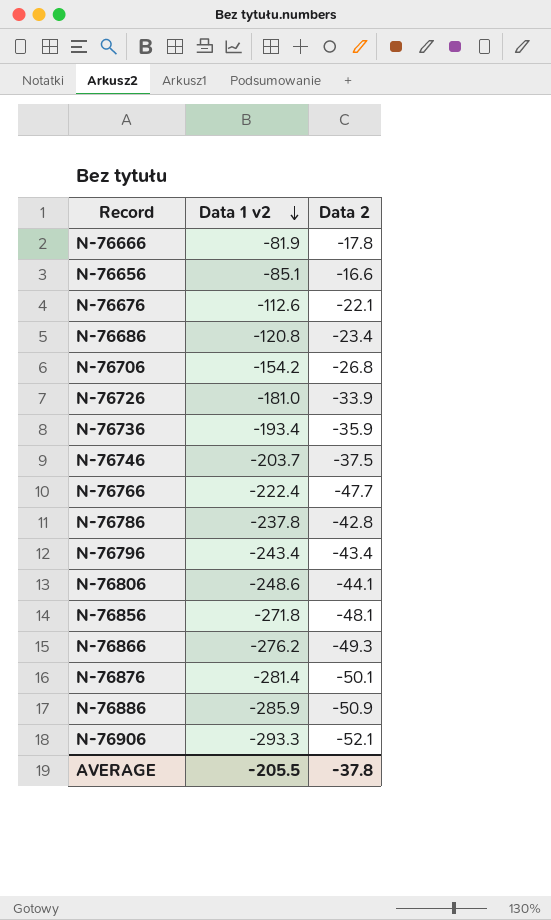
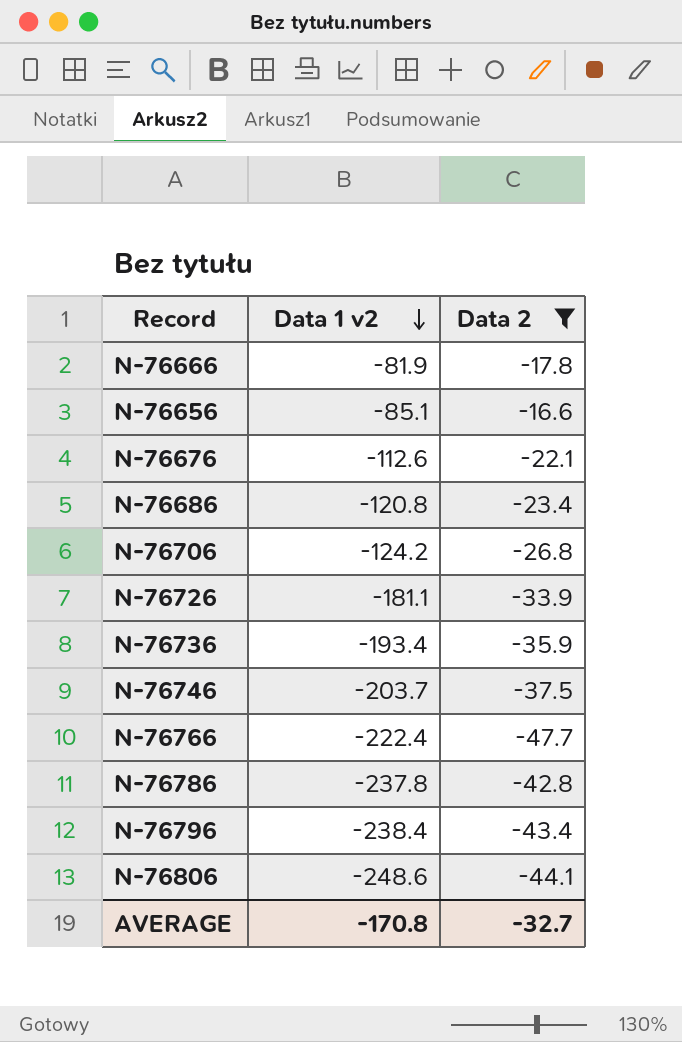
filter: none -> Data 2 >= -47.7
N-76706 | Data 1 v2: -154.2 -> -124.2
N-76726 | Data 1 v2: -181.0 -> -181.1
N-76796 | Data 1 v2: -243.4 -> -238.4
AVERAGE | Data 1 v2: -205.5 -> -170.8
AVERAGE | Data 2: -37.8 -> -32.7

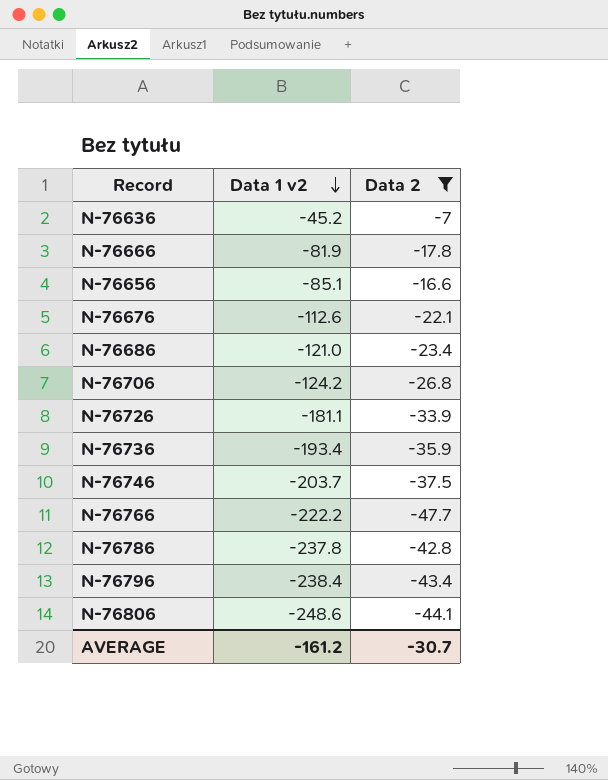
row N-76636: none -> -45.2 | -7
N-76686 | Data 1 v2: -120.8 -> -121.0
N-76766 | Data 1 v2: -222.4 -> -222.2
AVERAGE | Data 1 v2: -170.8 -> -161.2
AVERAGE | Data 2: -32.7 -> -30.7

